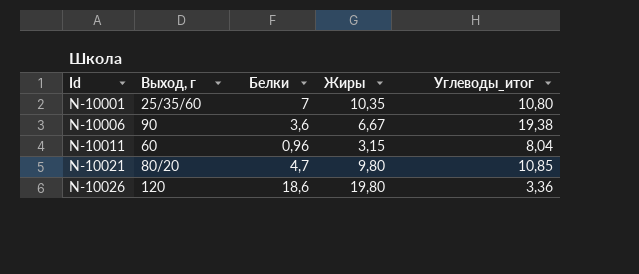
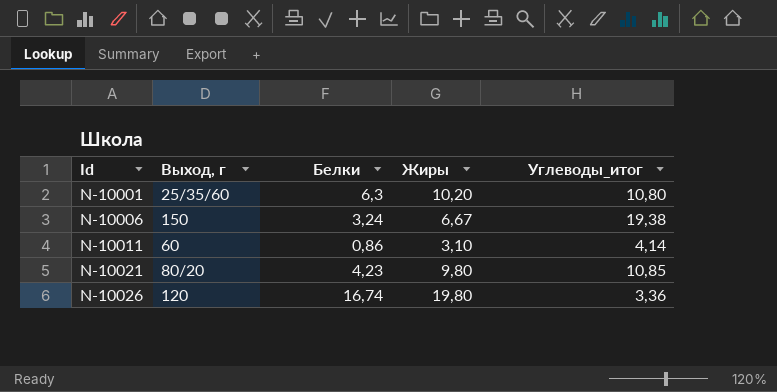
N-10001 | Белки: 7 -> 6,3
N-10001 | Жиры: 10,35 -> 10,20
N-10006 | Выход, г: 90 -> 150
N-10006 | Белки: 3,6 -> 3,24
N-10011 | Белки: 0,96 -> 0,86
N-10011 | Жиры: 3,15 -> 3,10
N-10011 | Углеводы_итог: 8,04 -> 4,14
N-10021 | Белки: 4,7 -> 4,23
N-10026 | Белки: 18,6 -> 16,74

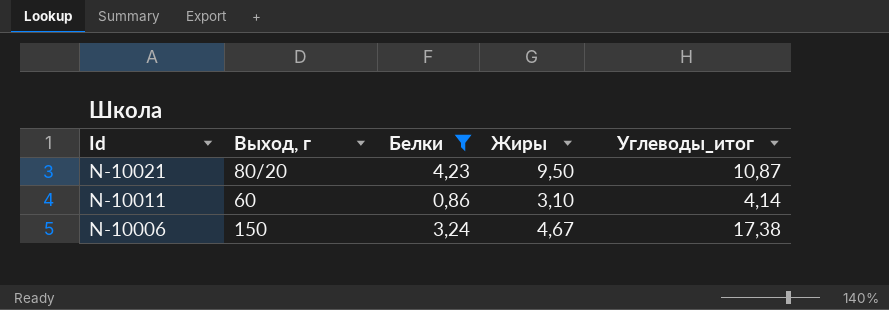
filter: none -> Белки <= 4,23
row order: Id ascending -> Id descending
N-10021 | Жиры: 9,80 -> 9,50
N-10021 | Углеводы_итог: 10,85 -> 10,87
N-10006 | Жиры: 6,67 -> 4,67
N-10006 | Углеводы_итог: 19,38 -> 17,38

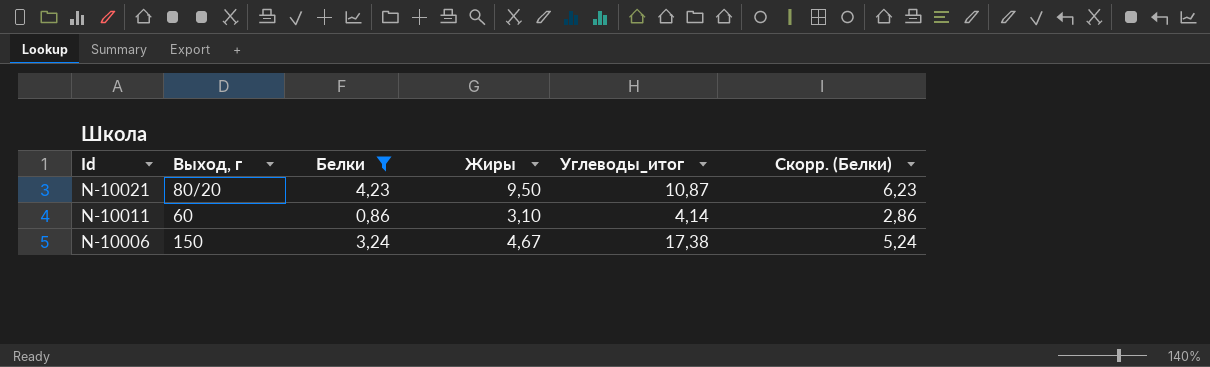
column Скорр. (Белки) | formula: none -> [Белки] + 2

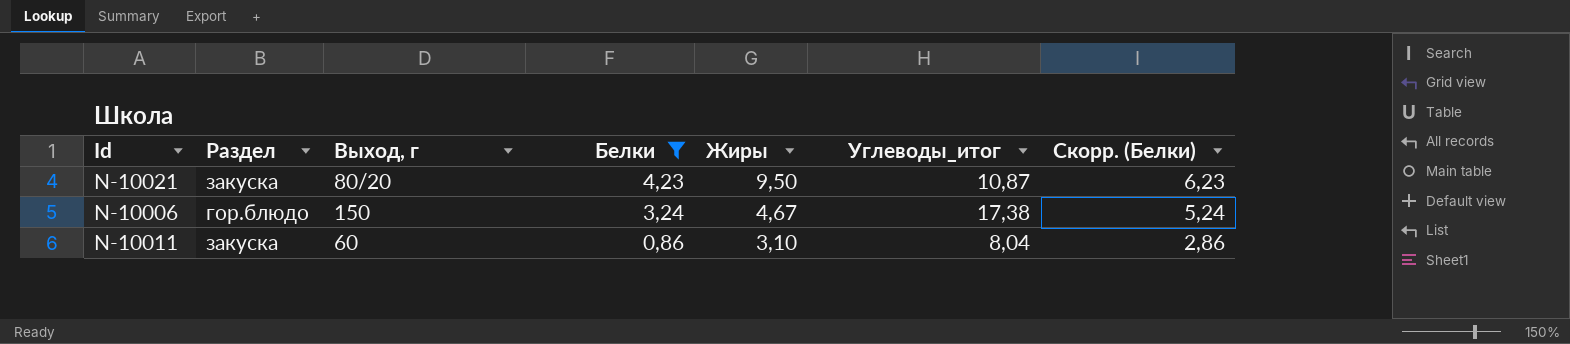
row order: Id descending -> Белки descending
column Раздел | position: none -> 2
N-10011 | Углеводы_итог: 4,14 -> 8,04

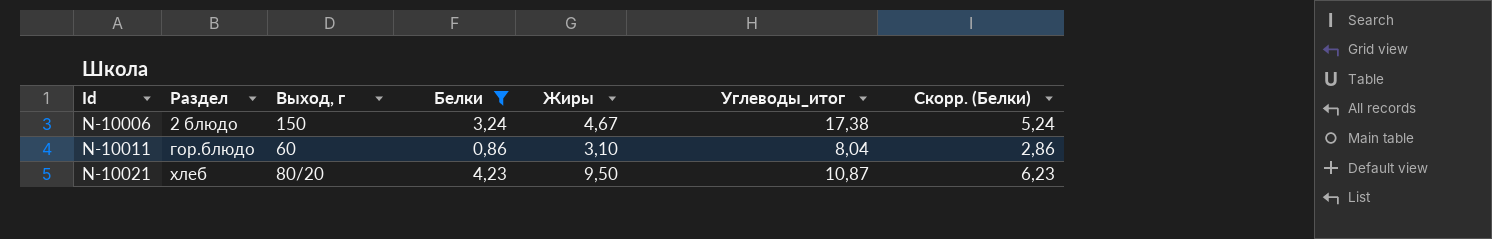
row order: Белки descending -> Id ascending
N-10006 | Раздел: гор.блюдо -> 2 блюдо
N-10011 | Раздел: закуска -> гор.блюдо
N-10021 | Раздел: закуска -> хлеб

